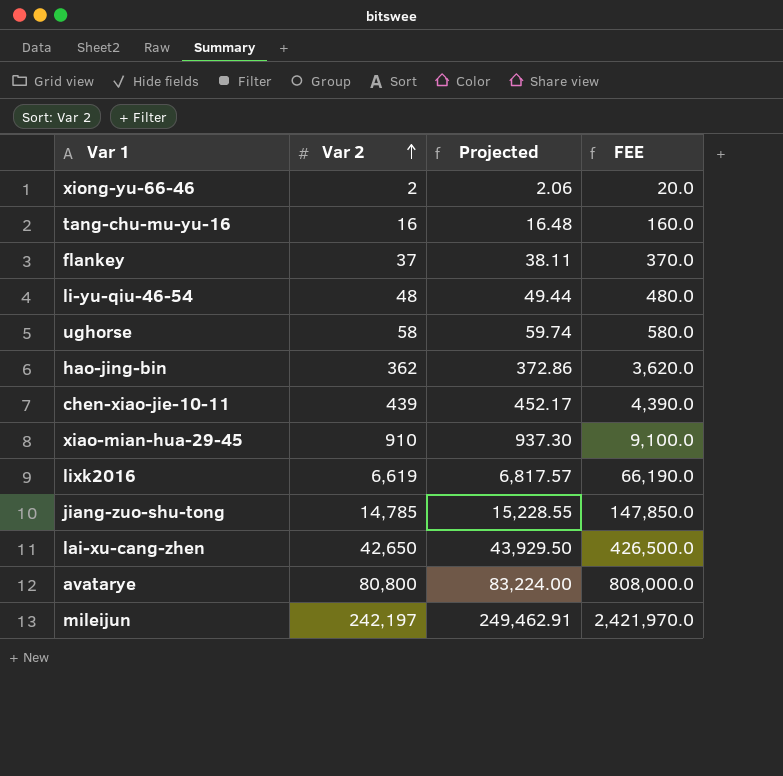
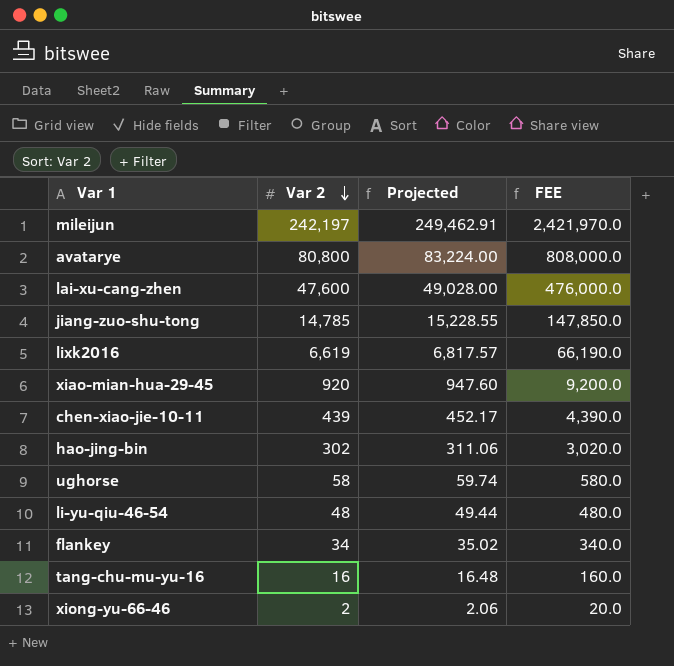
row order: Var 2 ascending -> Var 2 descending
lai-xu-cang-zhen | Var 2: 42,650 -> 47,600
lai-xu-cang-zhen | Projected: 43,929.50 -> 49,028.00
lai-xu-cang-zhen | FEE: 426,500.0 -> 476,000.0
xiao-mian-hua-29-45 | Var 2: 910 -> 920
xiao-mian-hua-29-45 | Projected: 937.30 -> 947.60
xiao-mian-hua-29-45 | FEE: 9,100.0 -> 9,200.0
hao-jing-bin | Var 2: 362 -> 302
hao-jing-bin | Projected: 372.86 -> 311.06
hao-jing-bin | FEE: 3,620.0 -> 3,020.0
flankey | Var 2: 37 -> 34
flankey | Projected: 38.11 -> 35.02
flankey | FEE: 370.0 -> 340.0

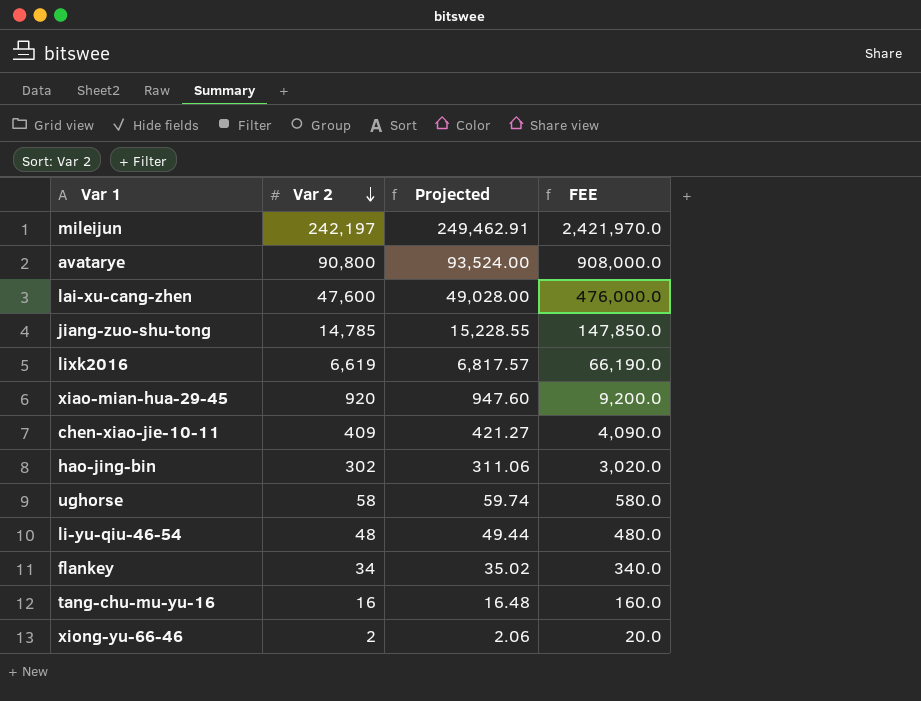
avatarye | Var 2: 80,800 -> 90,800
avatarye | Projected: 83,224.00 -> 93,524.00
avatarye | FEE: 808,000.0 -> 908,000.0
chen-xiao-jie-10-11 | Var 2: 439 -> 409
chen-xiao-jie-10-11 | Projected: 452.17 -> 421.27
chen-xiao-jie-10-11 | FEE: 4,390.0 -> 4,090.0

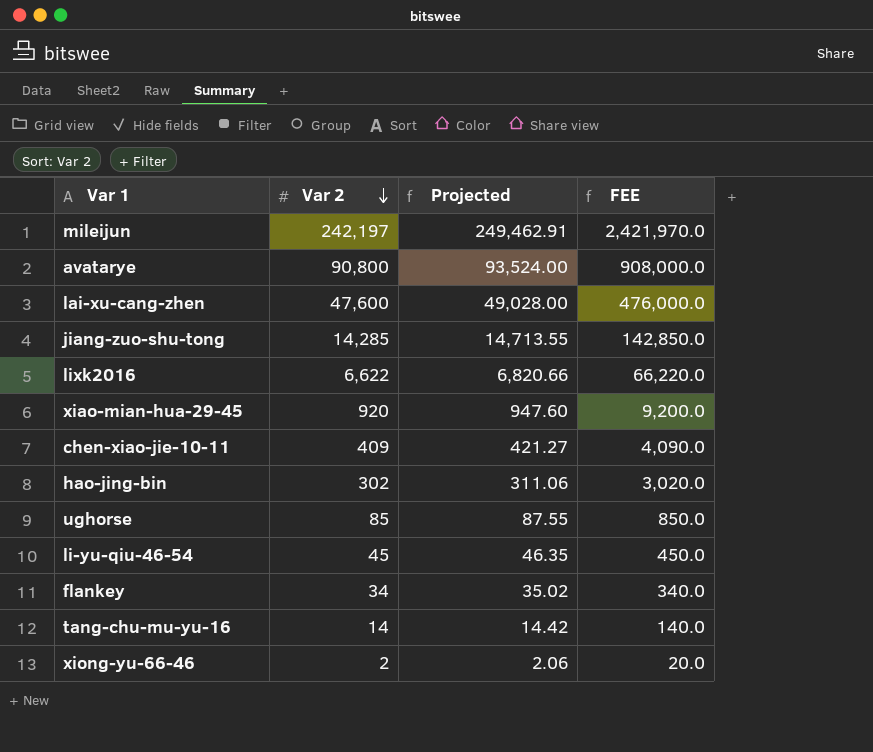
jiang-zuo-shu-tong | Var 2: 14,785 -> 14,285
jiang-zuo-shu-tong | Projected: 15,228.55 -> 14,713.55
jiang-zuo-shu-tong | FEE: 147,850.0 -> 142,850.0
lixk2016 | Var 2: 6,619 -> 6,622
lixk2016 | Projected: 6,817.57 -> 6,820.66
lixk2016 | FEE: 66,190.0 -> 66,220.0
ughorse | Var 2: 58 -> 85
ughorse | Projected: 59.74 -> 87.55
ughorse | FEE: 580.0 -> 850.0
li-yu-qiu-46-54 | Var 2: 48 -> 45
li-yu-qiu-46-54 | Projected: 49.44 -> 46.35
li-yu-qiu-46-54 | FEE: 480.0 -> 450.0
tang-chu-mu-yu-16 | Var 2: 16 -> 14
tang-chu-mu-yu-16 | Projected: 16.48 -> 14.42
tang-chu-mu-yu-16 | FEE: 160.0 -> 140.0

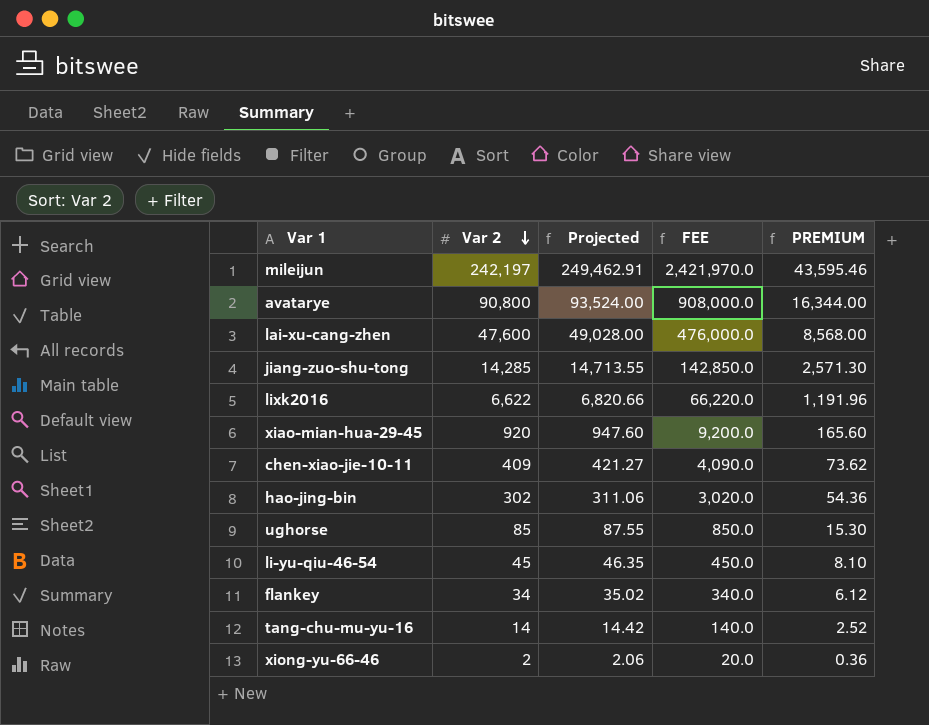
column PREMIUM | formula: none -> [Var 2] * 0.18

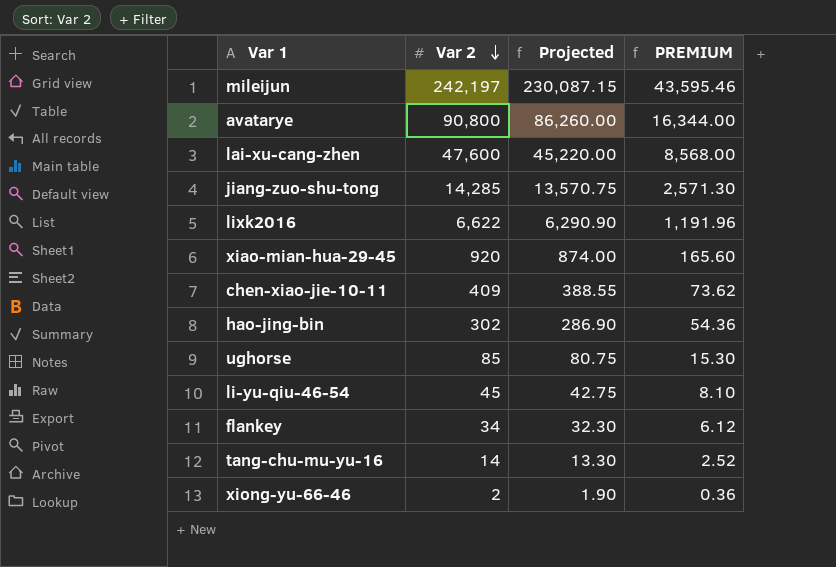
column FEE | formula: [Var 2] * 10 -> none
column Projected | formula: [Var 2] * 1.03 -> [Var 2] * 0.95

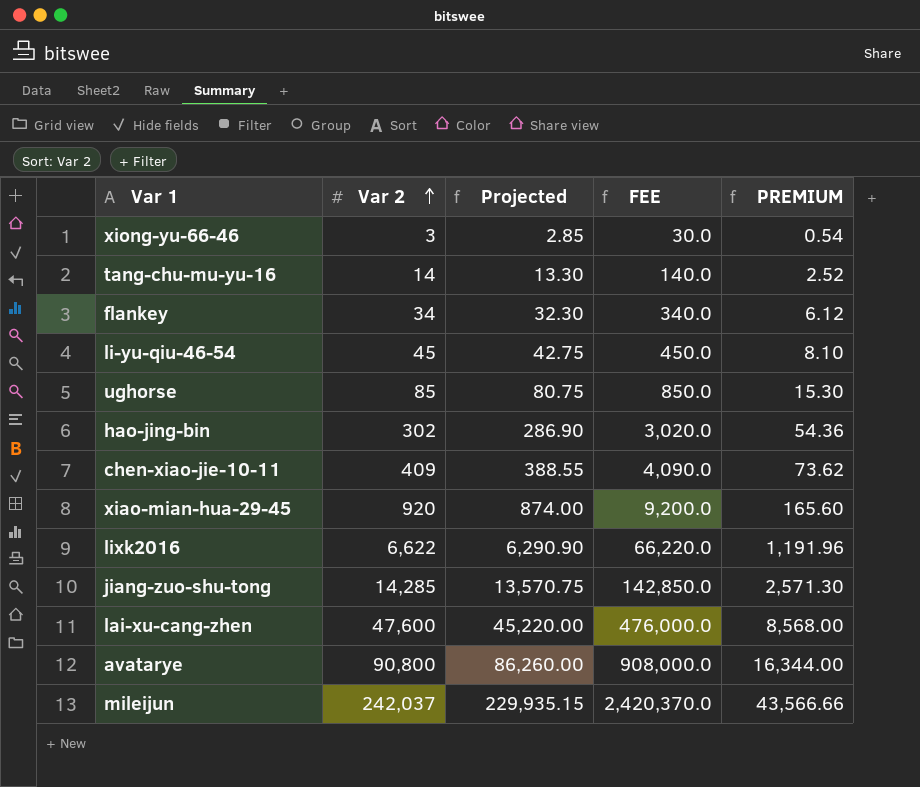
row order: Var 2 descending -> Var 2 ascending
column FEE | formula: none -> [Var 2] * 10
xiong-yu-66-46 | Var 2: 2 -> 3
xiong-yu-66-46 | Projected: 1.90 -> 2.85
xiong-yu-66-46 | PREMIUM: 0.36 -> 0.54
mileijun | Var 2: 242,197 -> 242,037
mileijun | Projected: 230,087.15 -> 229,935.15
mileijun | PREMIUM: 43,595.46 -> 43,566.66

